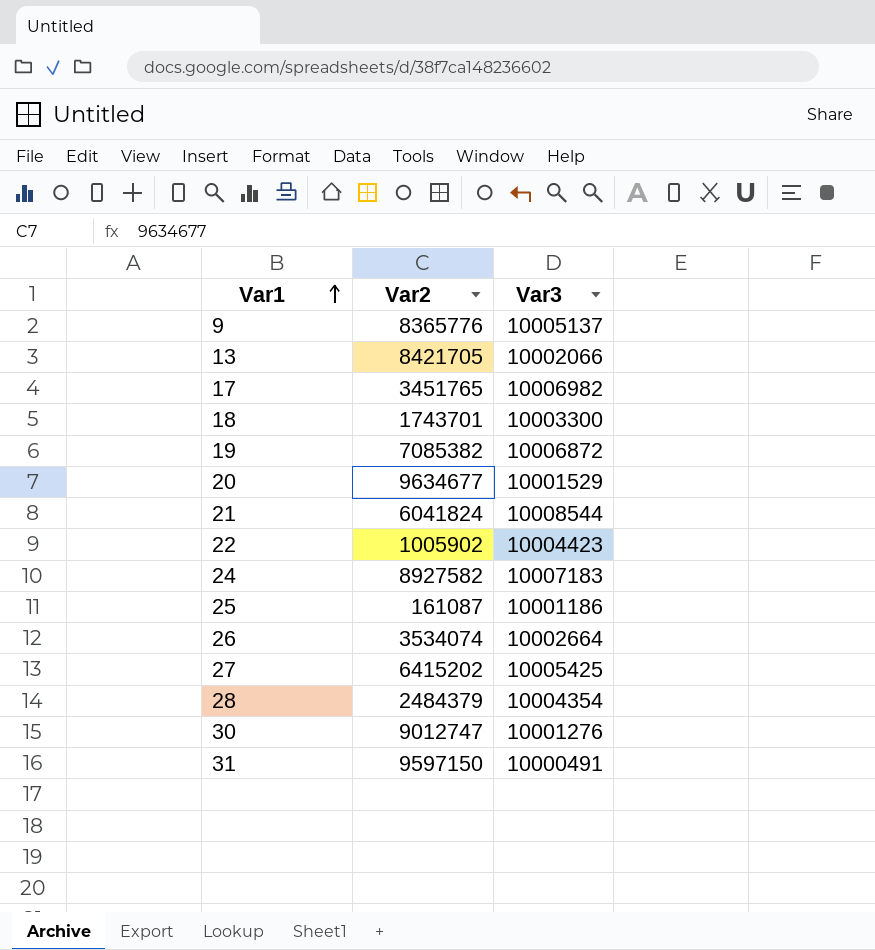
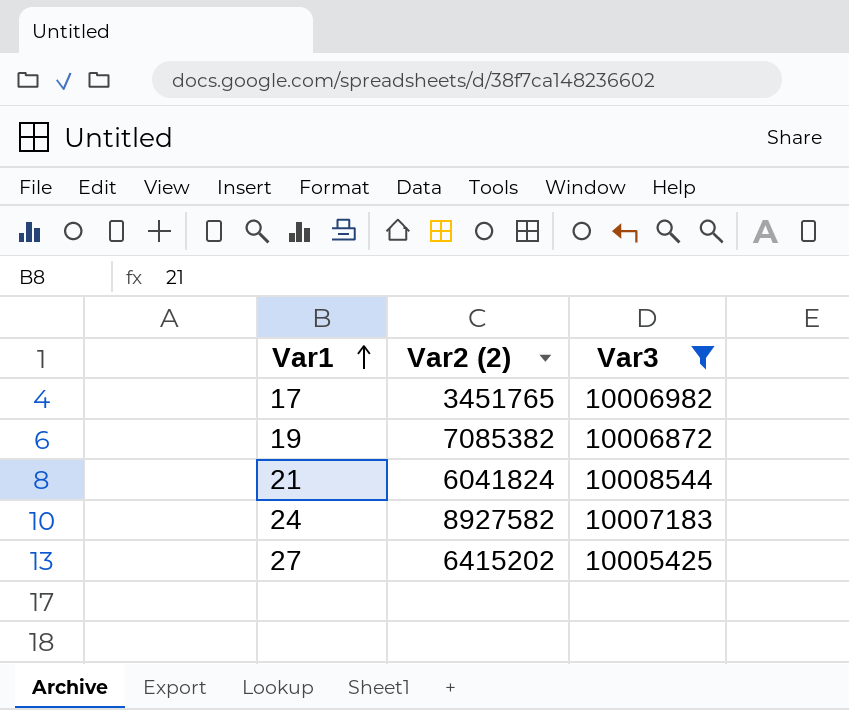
filter: none -> Var3 >= 10005425
column name: Var2 -> Var2 (2)

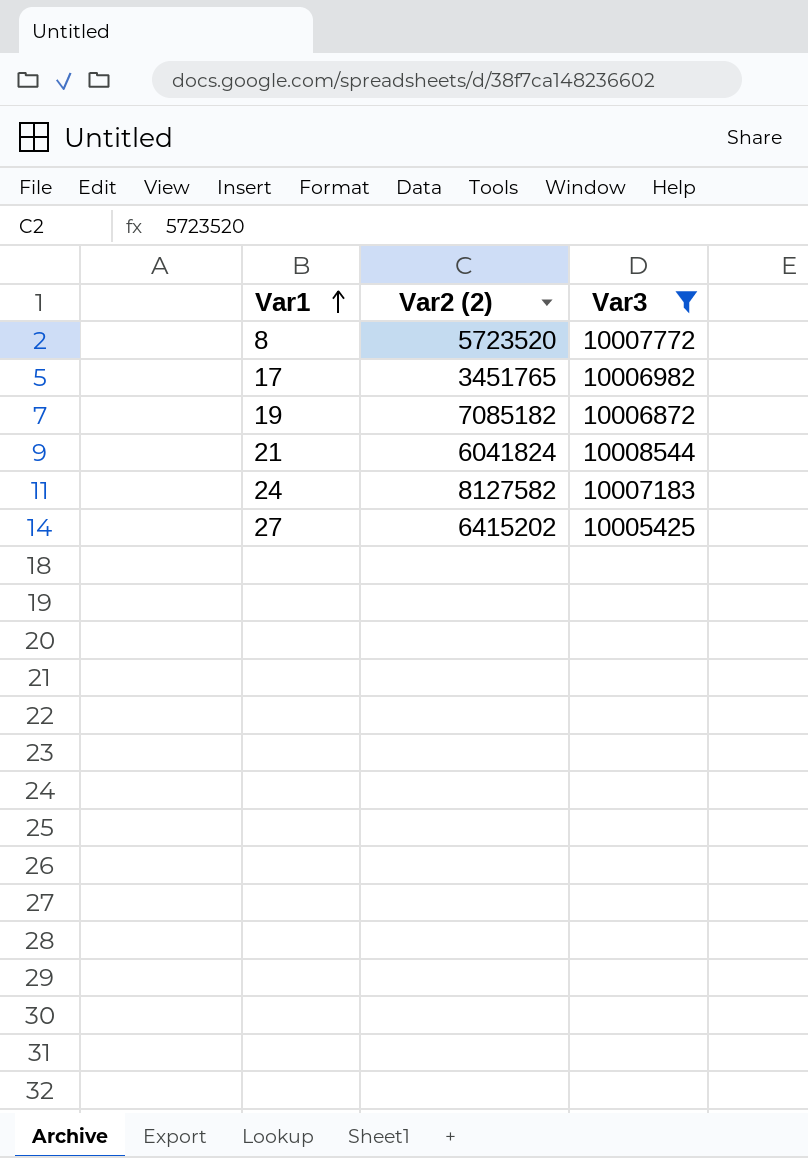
row 8: none -> 5723520 | 10007772
19 | Var2 (2): 7085382 -> 7085182
24 | Var2 (2): 8927582 -> 8127582

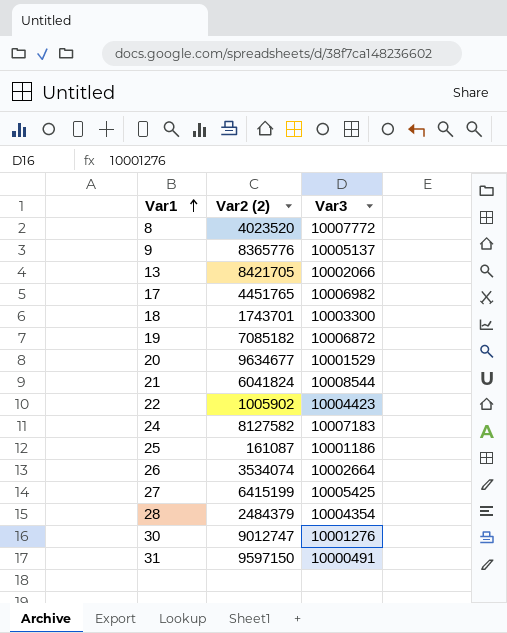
filter: Var3 >= 10005425 -> none
8 | Var2 (2): 5723520 -> 4023520
17 | Var2 (2): 3451765 -> 4451765
27 | Var2 (2): 6415202 -> 6415199

